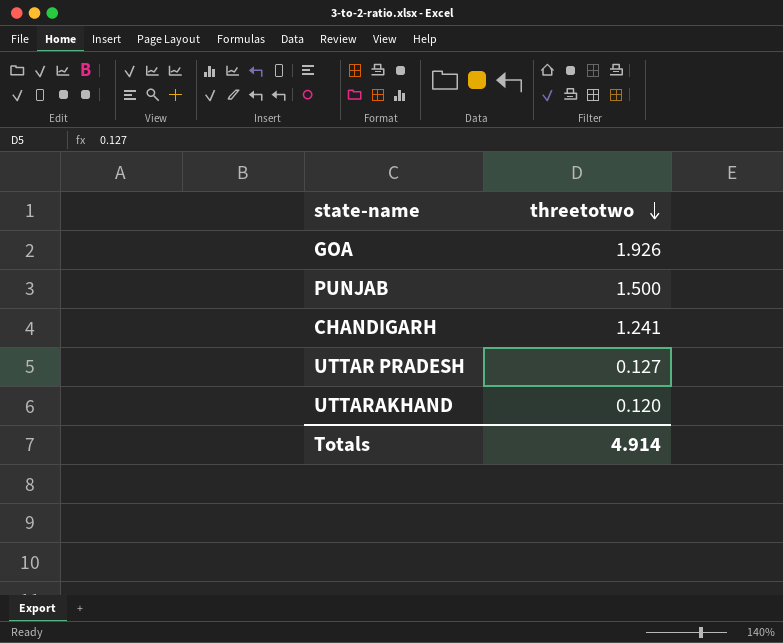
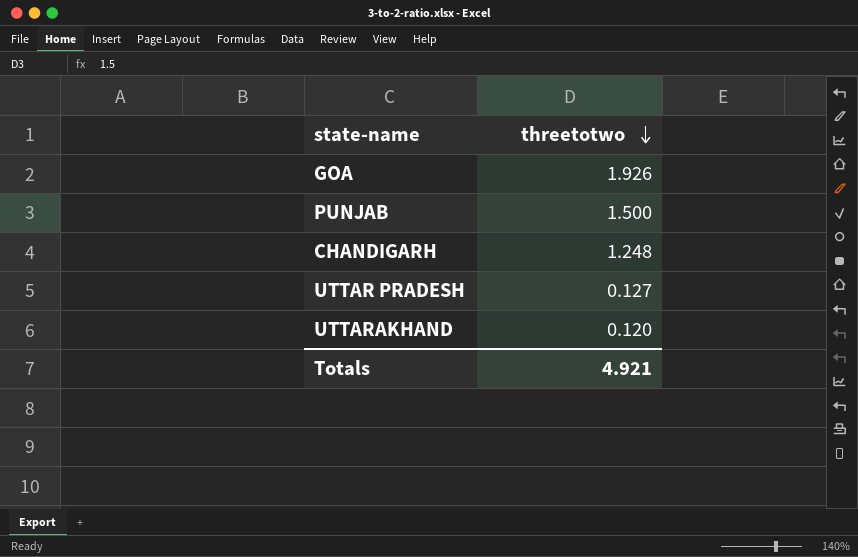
CHANDIGARH | threetotwo: 1.241 -> 1.248
Totals | threetotwo: 4.914 -> 4.921

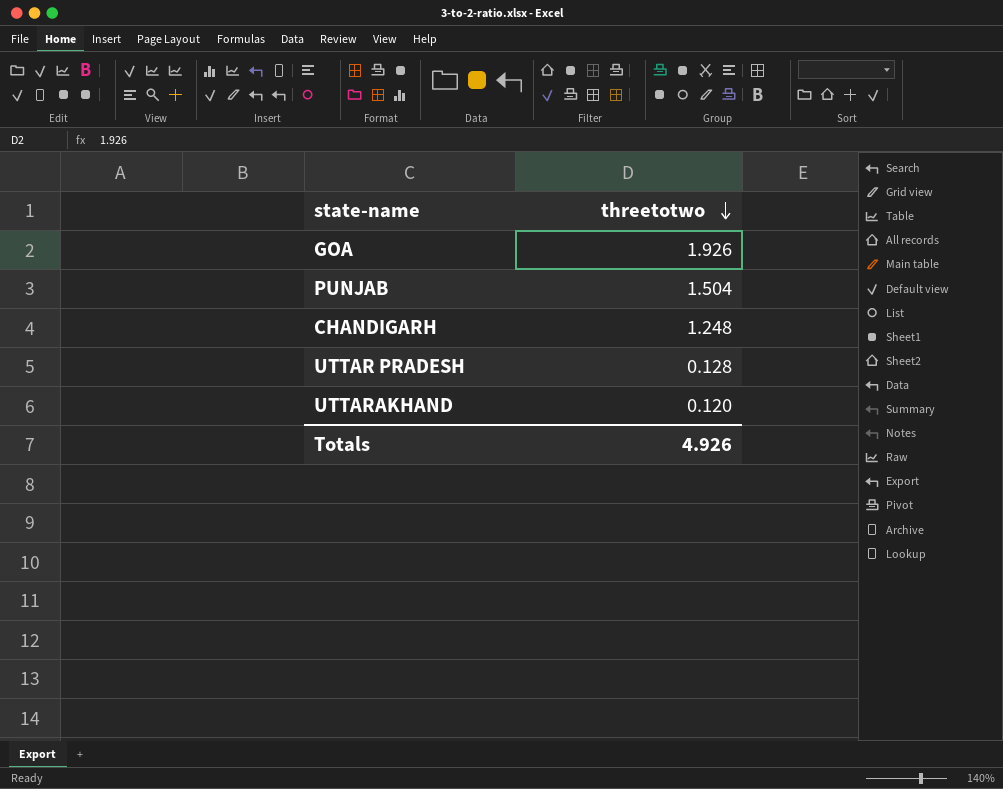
PUNJAB | threetotwo: 1.500 -> 1.504
UTTAR PRADESH | threetotwo: 0.127 -> 0.128
Totals | threetotwo: 4.921 -> 4.926

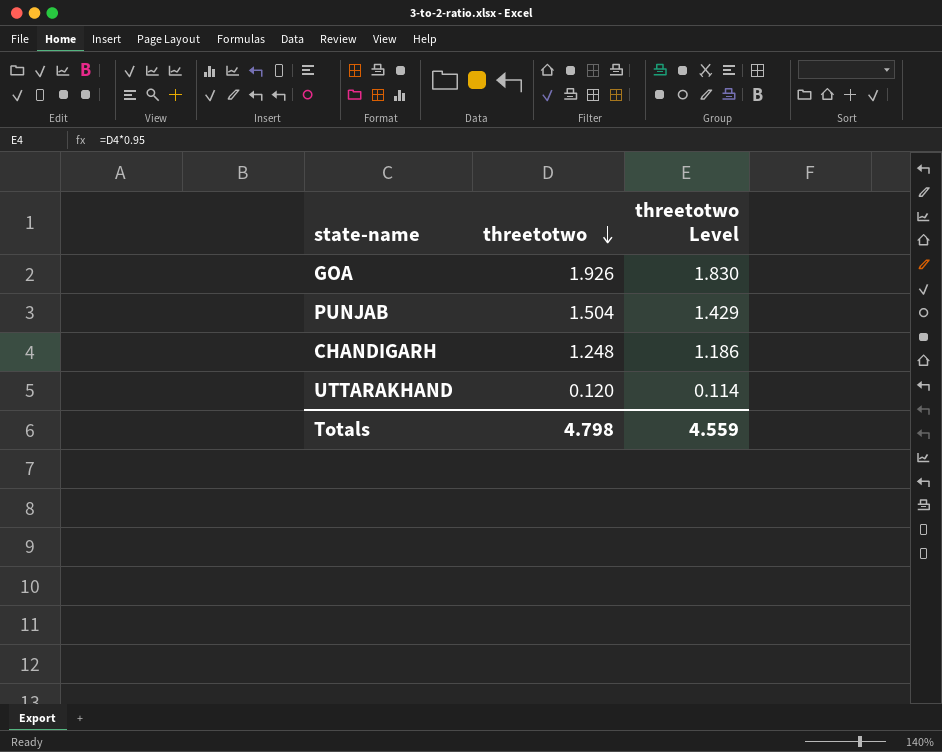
column threetotwo Level | formula: none -> [threetotwo] * 0.95
row UTTAR PRADESH: 0.128 -> none
Totals | threetotwo: 4.926 -> 4.798

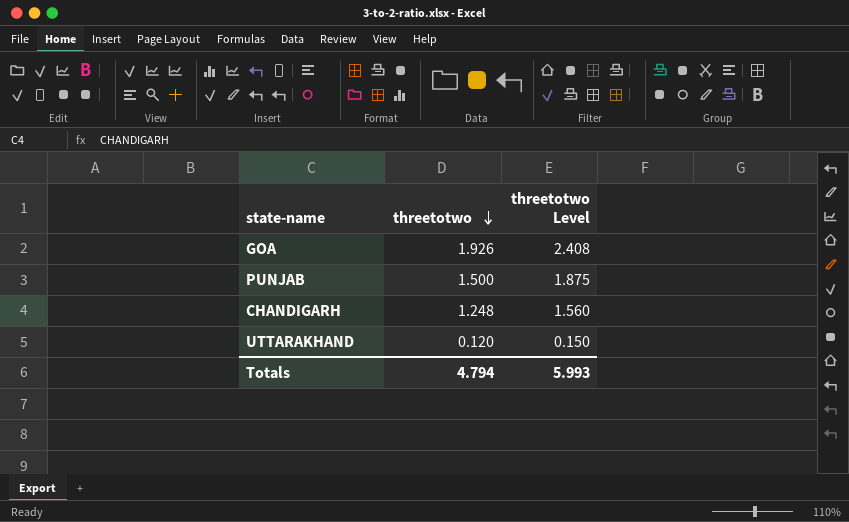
column threetotwo Level | formula: [threetotwo] * 0.95 -> [threetotwo] * 1.25
PUNJAB | threetotwo: 1.504 -> 1.500
Totals | threetotwo: 4.798 -> 4.794
Totals | threetotwo Level: 4.559 -> 5.993

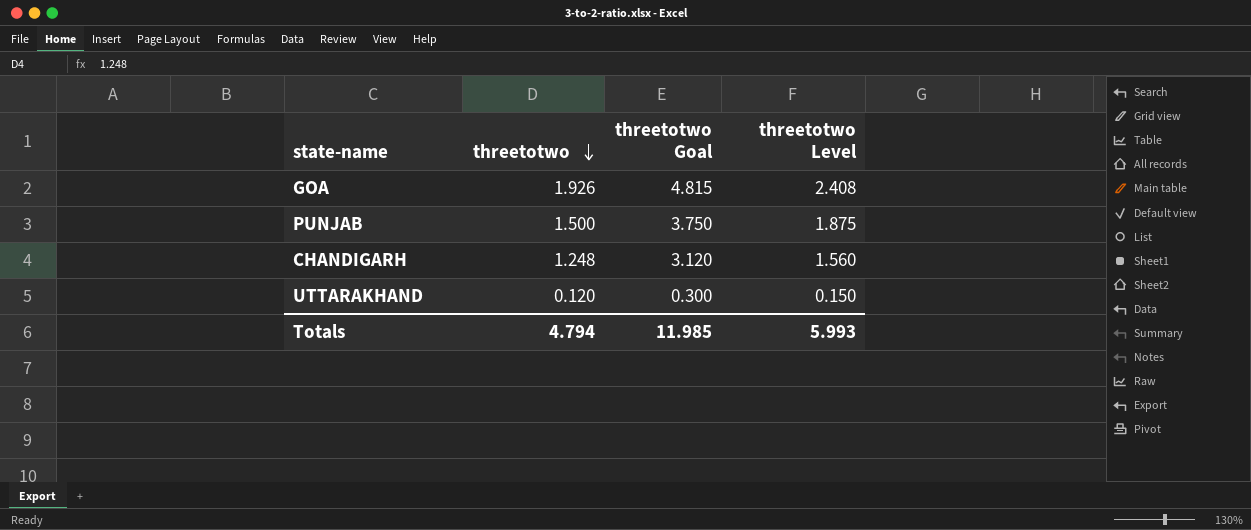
column threetotwo Goal | formula: none -> [threetotwo] * 2.5

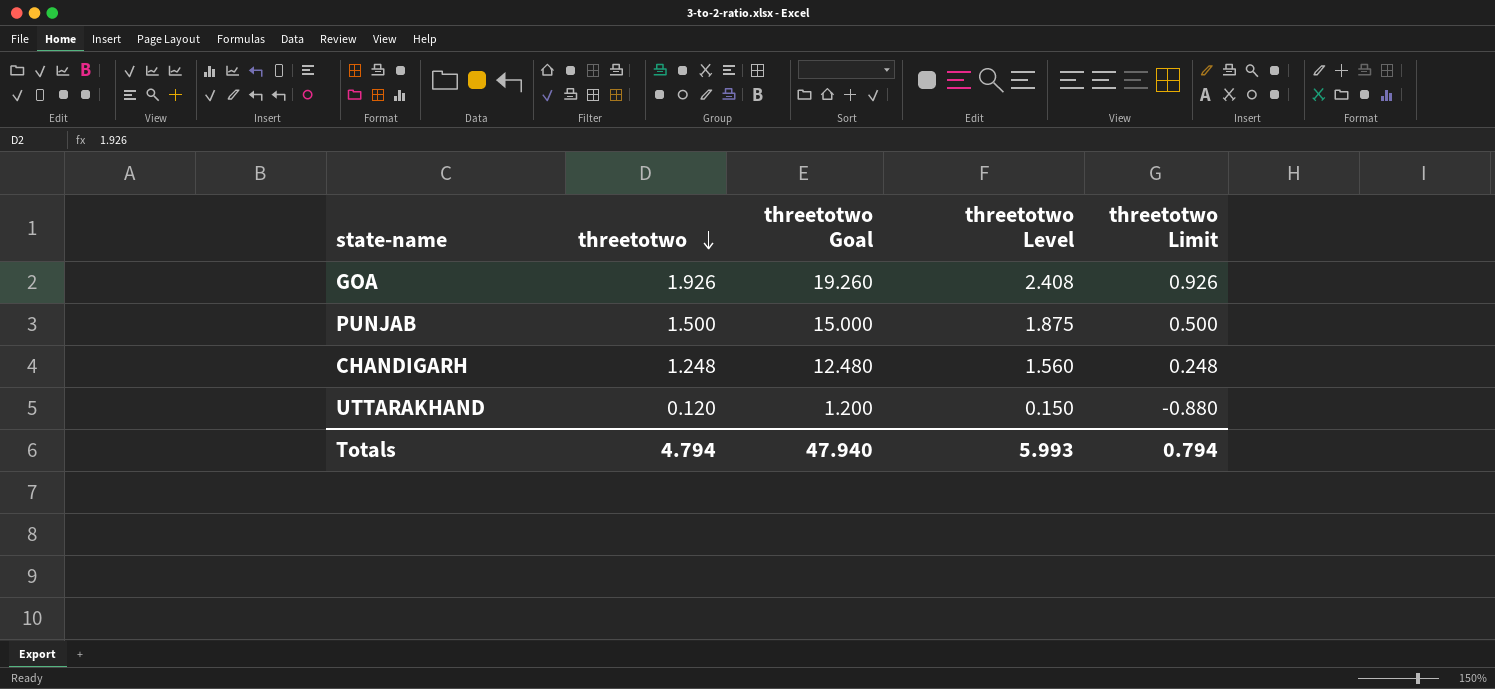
column threetotwo Goal | formula: [threetotwo] * 2.5 -> [threetotwo] * 10
column threetotwo Limit | formula: none -> [threetotwo] - 1
Totals | threetotwo Goal: 11.985 -> 47.940

